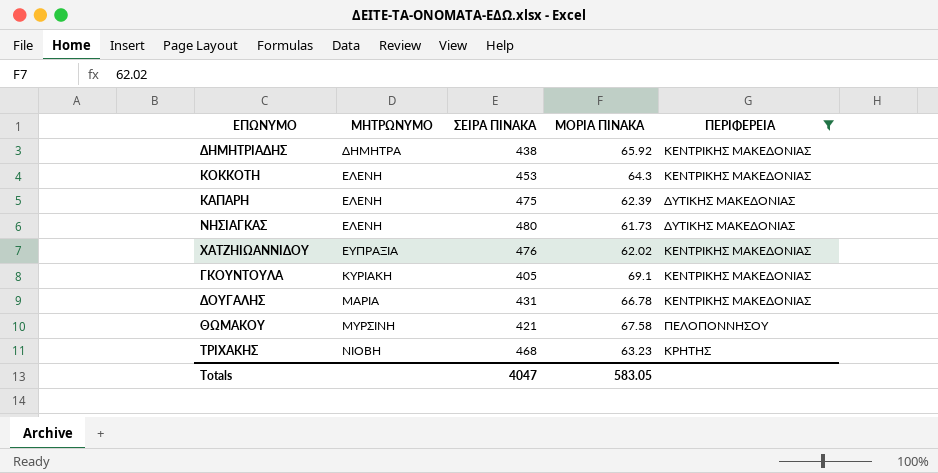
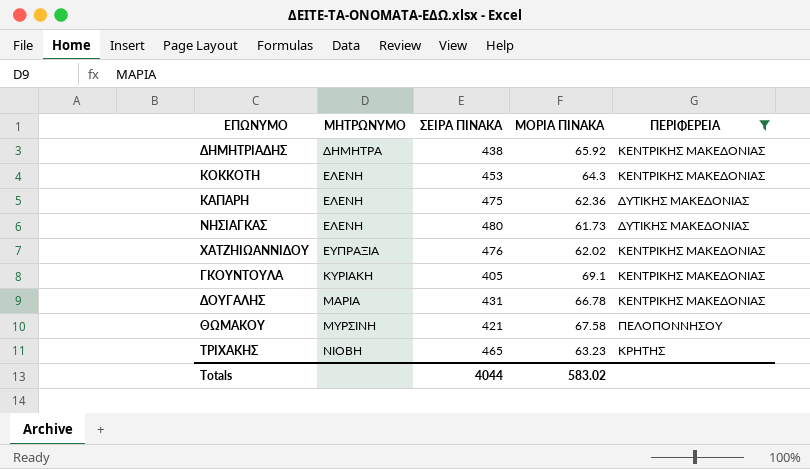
ΚΑΠΑΡΗ | ΜΟΡΙΑ ΠΙΝΑΚΑ: 62.39 -> 62.36
ΤΡΙΧΑΚΗΣ | ΣΕΙΡΑ ΠΙΝΑΚΑ: 468 -> 465
Totals | ΣΕΙΡΑ ΠΙΝΑΚΑ: 4047 -> 4044
Totals | ΜΟΡΙΑ ΠΙΝΑΚΑ: 583.05 -> 583.02

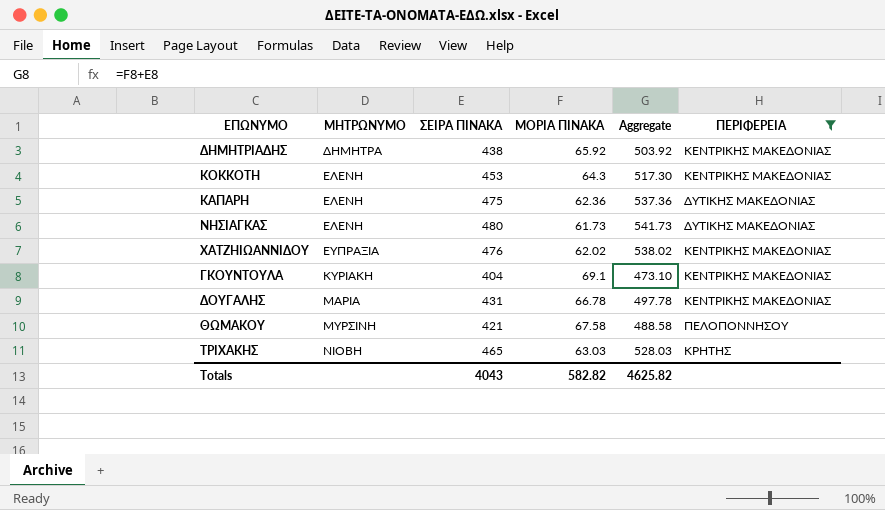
column Aggregate | formula: none -> [ΣΕΙΡΑ ΠΙΝΑΚΑ] + [ΜΟΡΙΑ ΠΙΝΑΚΑ]
ΓΚΟΥΝΤΟΥΛΑ | ΣΕΙΡΑ ΠΙΝΑΚΑ: 405 -> 404
ΤΡΙΧΑΚΗΣ | ΜΟΡΙΑ ΠΙΝΑΚΑ: 63.23 -> 63.03
Totals | ΣΕΙΡΑ ΠΙΝΑΚΑ: 4044 -> 4043
Totals | ΜΟΡΙΑ ΠΙΝΑΚΑ: 583.02 -> 582.82

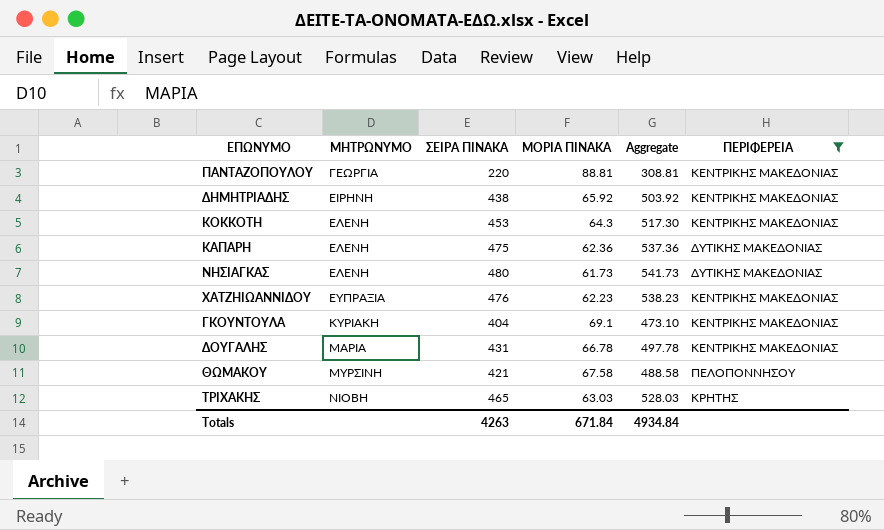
row ΠΑΝΤΑΖΟΠΟΥΛΟΥ: none -> ΓΕΩΡΓΙΑ | 220 | 88.81 | 308.81 | ΚΕΝΤΡΙΚΗΣ ΜΑΚΕΔΟΝΙΑΣ
ΔΗΜΗΤΡΙΑΔΗΣ | ΜΗΤΡΩΝΥΜΟ: ΔΗΜΗΤΡΑ -> ΕΙΡΗΝΗ
ΧΑΤΖΗΙΩΑΝΝΙΔΟΥ | ΜΟΡΙΑ ΠΙΝΑΚΑ: 62.02 -> 62.23
ΧΑΤΖΗΙΩΑΝΝΙΔΟΥ | Aggregate: 538.02 -> 538.23
Totals | ΣΕΙΡΑ ΠΙΝΑΚΑ: 4043 -> 4263
Totals | ΜΟΡΙΑ ΠΙΝΑΚΑ: 582.82 -> 671.84
Totals | Aggregate: 4625.82 -> 4934.84

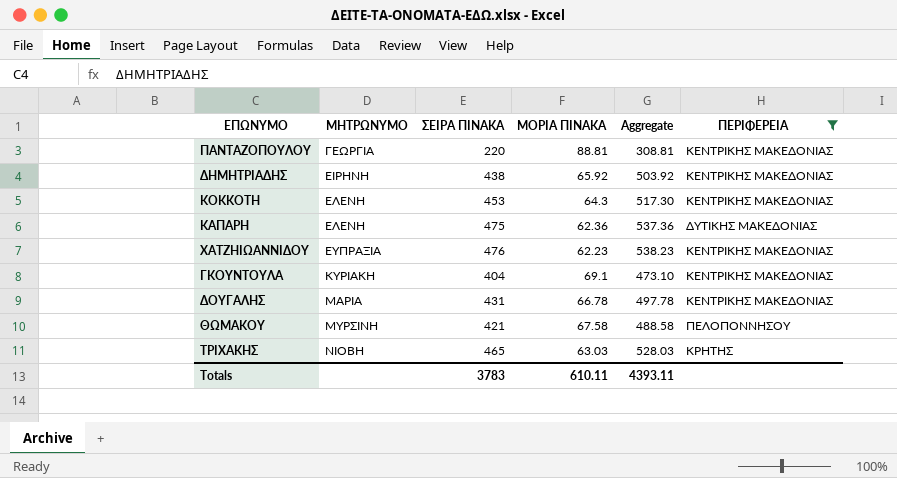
row ΝΗΣΙΑΓΚΑΣ: ΕΛΕΝΗ | 480 | 61.73 | 541.73 | ΔΥΤΙΚΗΣ ΜΑΚΕΔΟΝΙΑΣ -> none
Totals | ΣΕΙΡΑ ΠΙΝΑΚΑ: 4263 -> 3783
Totals | ΜΟΡΙΑ ΠΙΝΑΚΑ: 671.84 -> 610.11
Totals | Aggregate: 4934.84 -> 4393.11

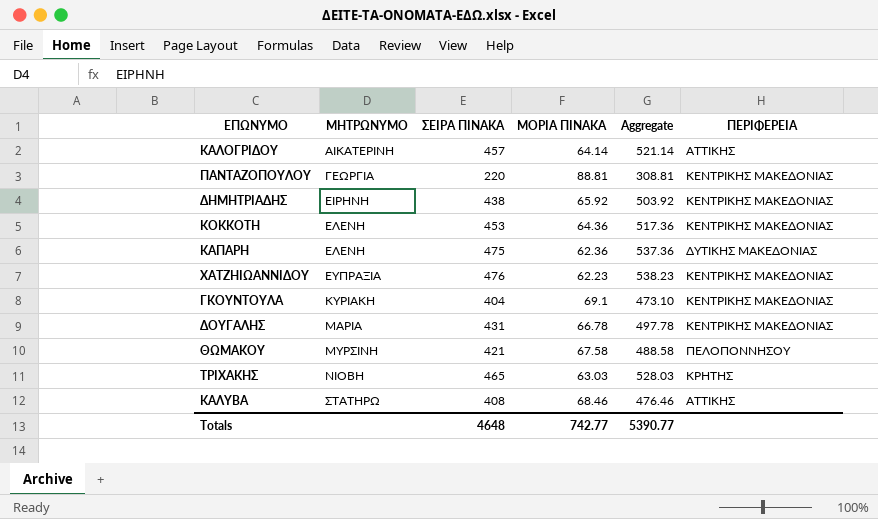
filter: ΠΕΡΙΦΕΡΕΙΑ != ΑΤΤΙΚΗΣ -> none
ΚΟΚΚΟΤΗ | ΜΟΡΙΑ ΠΙΝΑΚΑ: 64.3 -> 64.36
ΚΟΚΚΟΤΗ | Aggregate: 517.30 -> 517.36
Totals | ΣΕΙΡΑ ΠΙΝΑΚΑ: 3783 -> 4648
Totals | ΜΟΡΙΑ ΠΙΝΑΚΑ: 610.11 -> 742.77
Totals | Aggregate: 4393.11 -> 5390.77

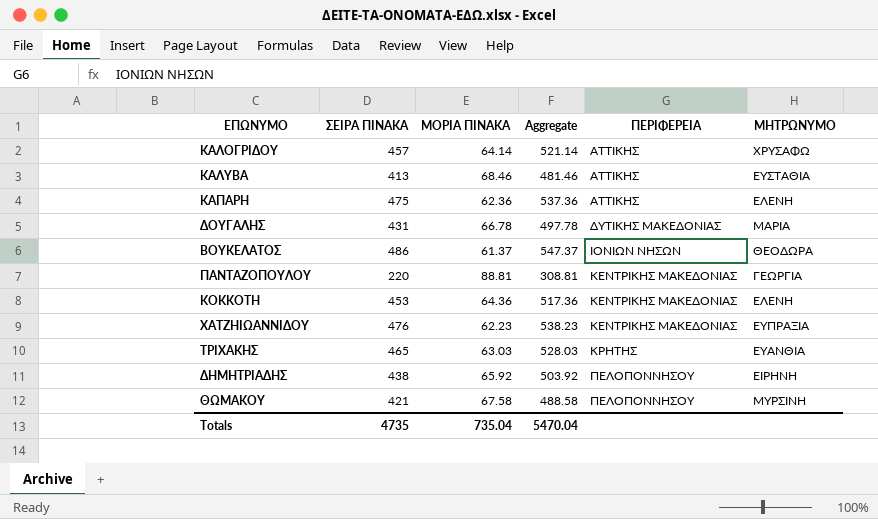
row order: ΜΗΤΡΩΝΥΜΟ ascending -> ΠΕΡΙΦΕΡΕΙΑ ascending
column ΜΗΤΡΩΝΥΜΟ | position: 2 -> 6
row ΓΚΟΥΝΤΟΥΛΑ: ΚΥΡΙΑΚΗ | 404 | 69.1 | 473.10 | ΚΕΝΤΡΙΚΗΣ ΜΑΚΕΔΟΝΙΑΣ -> none
ΚΑΛΟΓΡΙΔΟΥ | ΜΗΤΡΩΝΥΜΟ: ΑΙΚΑΤΕΡΙΝΗ -> ΧΡΥΣΑΦΩ
ΚΑΛΥΒΑ | ΣΕΙΡΑ ΠΙΝΑΚΑ: 408 -> 413
ΚΑΛΥΒΑ | Aggregate: 476.46 -> 481.46
ΚΑΛΥΒΑ | ΜΗΤΡΩΝΥΜΟ: ΣΤΑΤΗΡΩ -> ΕΥΣΤΑΘΙΑ
ΚΑΠΑΡΗ | ΠΕΡΙΦΕΡΕΙΑ: ΔΥΤΙΚΗΣ ΜΑΚΕΔΟΝΙΑΣ -> ΑΤΤΙΚΗΣ
ΔΟΥΓΑΛΗΣ | ΠΕΡΙΦΕΡΕΙΑ: ΚΕΝΤΡΙΚΗΣ ΜΑΚΕΔΟΝΙΑΣ -> ΔΥΤΙΚΗΣ ΜΑΚΕΔΟΝΙΑΣ
row ΒΟΥΚΕΛΑΤΟΣ: none -> 486 | 61.37 | 547.37 | ΙΟΝΙΩΝ ΝΗΣΩΝ | ΘΕΟΔΩΡΑ
ΤΡΙΧΑΚΗΣ | ΜΗΤΡΩΝΥΜΟ: ΝΙΟΒΗ -> ΕΥΑΝΘΙΑ
ΔΗΜΗΤΡΙΑΔΗΣ | ΠΕΡΙΦΕΡΕΙΑ: ΚΕΝΤΡΙΚΗΣ ΜΑΚΕΔΟΝΙΑΣ -> ΠΕΛΟΠΟΝΝΗΣΟΥ
Totals | ΣΕΙΡΑ ΠΙΝΑΚΑ: 4648 -> 4735
Totals | ΜΟΡΙΑ ΠΙΝΑΚΑ: 742.77 -> 735.04
Totals | Aggregate: 5390.77 -> 5470.04

